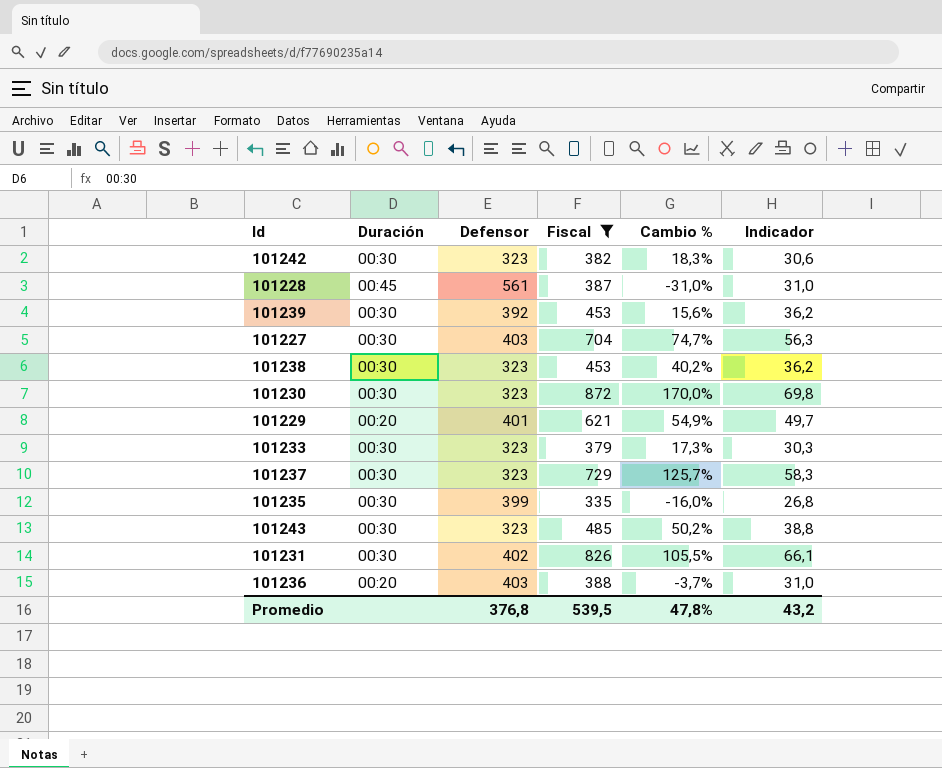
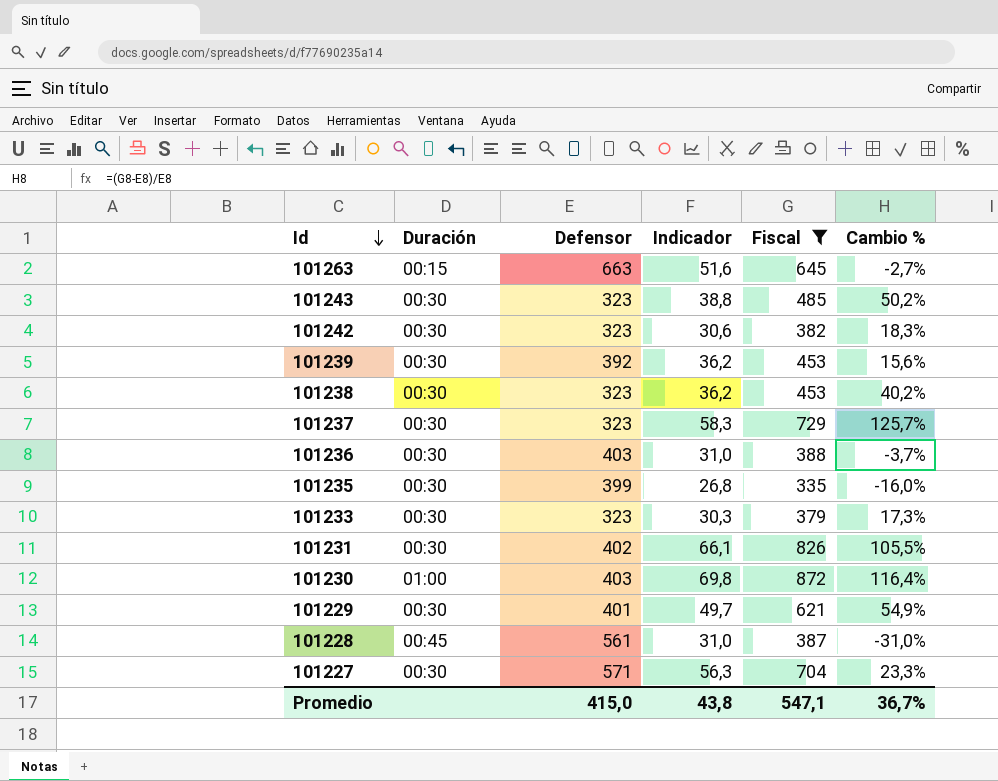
row order: none -> Id descending
column Indicador | position: 6 -> 4
row 101263: none -> 00:15 | 663 | 51,6 | 645 | -2,7%
101236 | Duración: 00:20 -> 00:30
101230 | Duración: 00:30 -> 01:00
101230 | Defensor: 323 -> 403
101230 | Cambio %: 170,0% -> 116,4%
101229 | Duración: 00:20 -> 00:30
101227 | Defensor: 403 -> 571
101227 | Cambio %: 74,7% -> 23,3%
Promedio | Defensor: 376,8 -> 415,0
Promedio | Indicador: 43,2 -> 43,8
Promedio | Fiscal: 539,5 -> 547,1
Promedio | Cambio %: 47,8% -> 36,7%

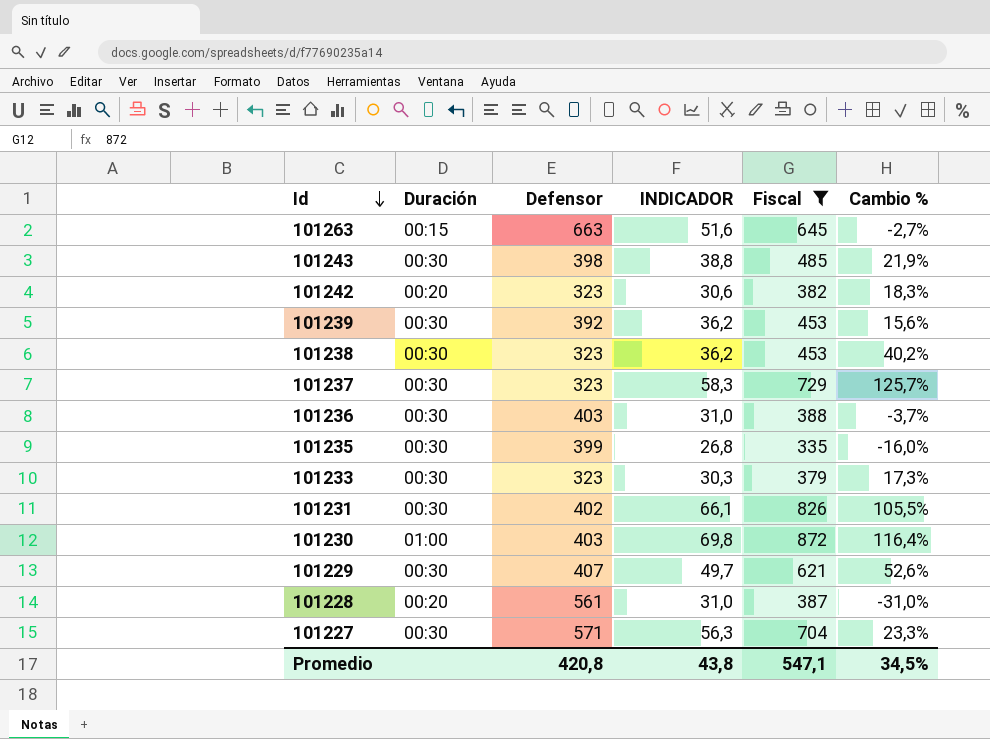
column name: Indicador -> INDICADOR
101243 | Defensor: 323 -> 398
101243 | Cambio %: 50,2% -> 21,9%
101242 | Duración: 00:30 -> 00:20
101229 | Defensor: 401 -> 407
101229 | Cambio %: 54,9% -> 52,6%
101228 | Duración: 00:45 -> 00:20
Promedio | Defensor: 415,0 -> 420,8
Promedio | Cambio %: 36,7% -> 34,5%

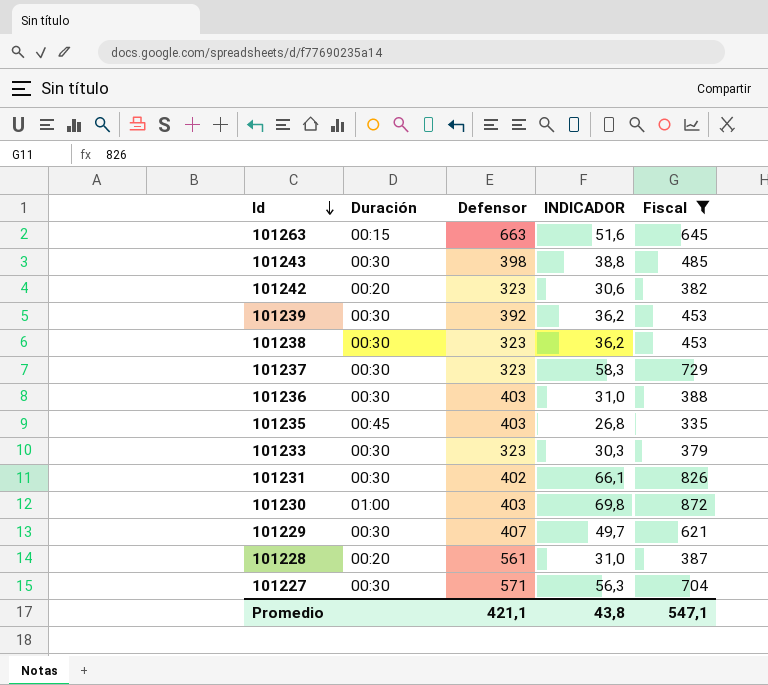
column Cambio % | formula: ([Fiscal] - [Defensor]) / [Defensor] -> none
101235 | Duración: 00:30 -> 00:45
101235 | Defensor: 399 -> 403
Promedio | Defensor: 420,8 -> 421,1

